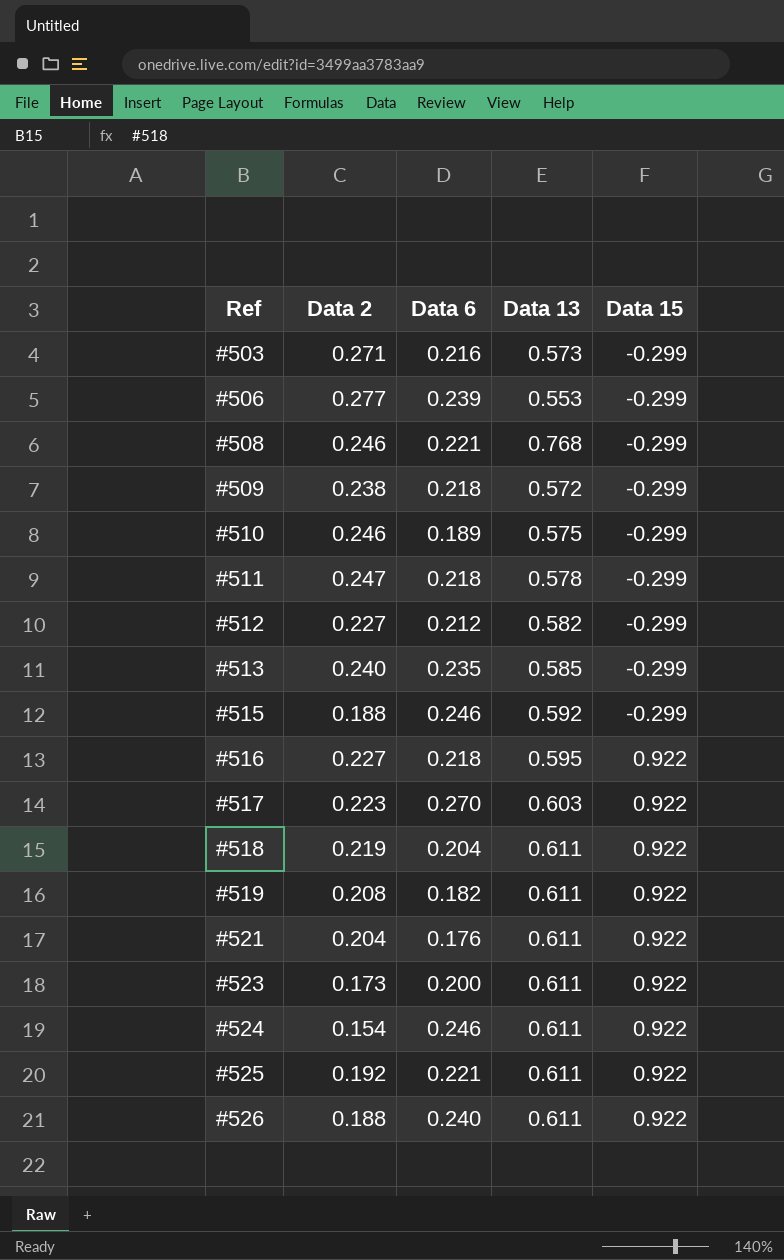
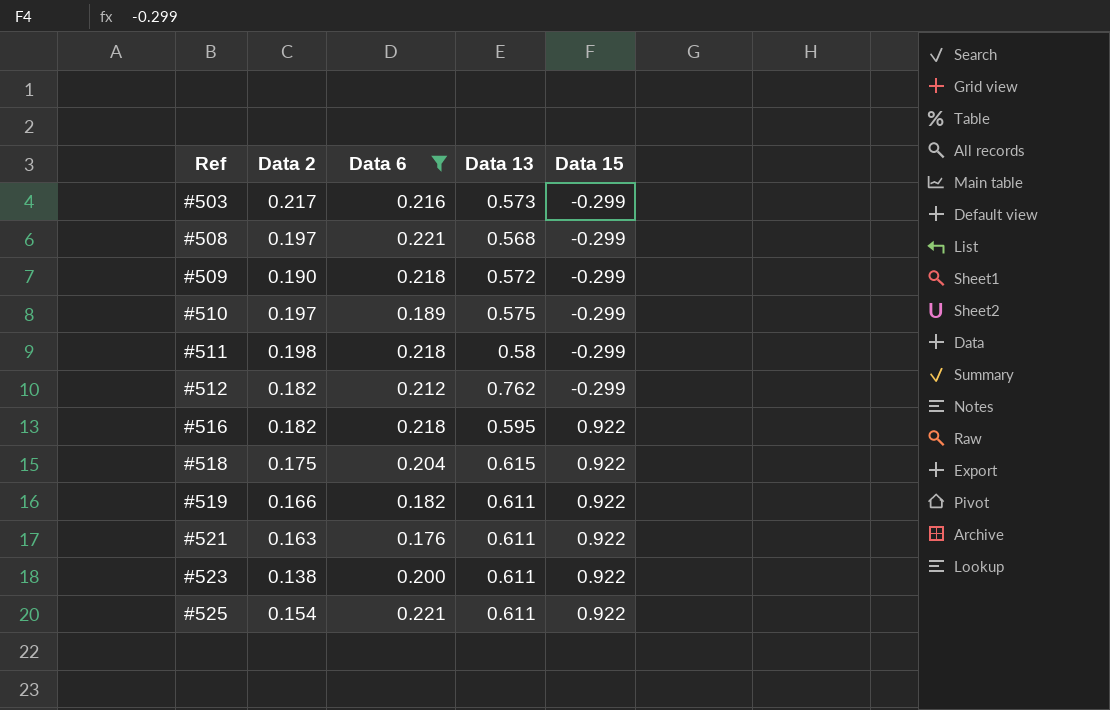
filter: none -> Data 6 <= 0.221
#503 | Data 2: 0.271 -> 0.217
#508 | Data 2: 0.246 -> 0.197
#508 | Data 13: 0.768 -> 0.568
#509 | Data 2: 0.238 -> 0.190
#510 | Data 2: 0.246 -> 0.197
#511 | Data 2: 0.247 -> 0.198
#511 | Data 13: 0.578 -> 0.58
#512 | Data 2: 0.227 -> 0.182
#512 | Data 13: 0.582 -> 0.762
#516 | Data 2: 0.227 -> 0.182
#518 | Data 2: 0.219 -> 0.175
#518 | Data 13: 0.611 -> 0.615
#519 | Data 2: 0.208 -> 0.166
#521 | Data 2: 0.204 -> 0.163
#523 | Data 2: 0.173 -> 0.138
#525 | Data 2: 0.192 -> 0.154

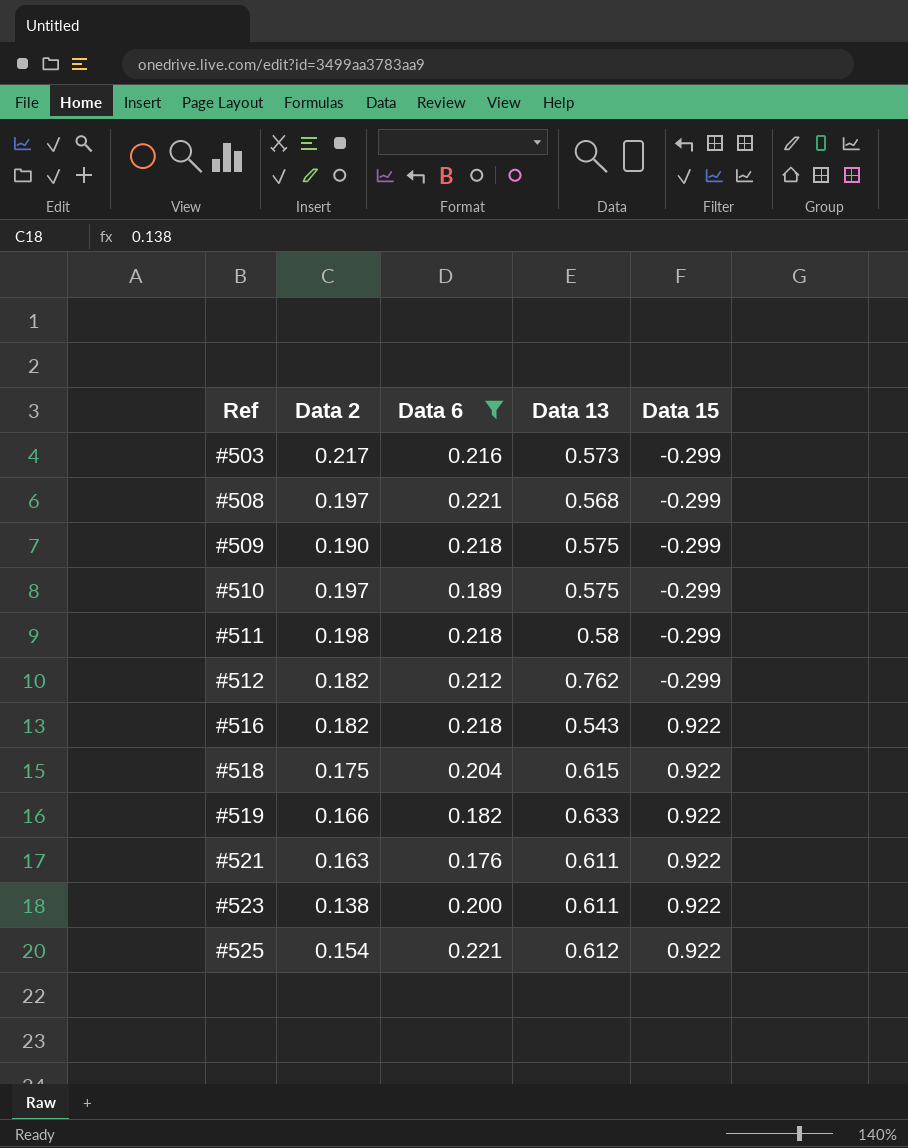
#509 | Data 13: 0.572 -> 0.575
#516 | Data 13: 0.595 -> 0.543
#519 | Data 13: 0.611 -> 0.633
#525 | Data 13: 0.611 -> 0.612

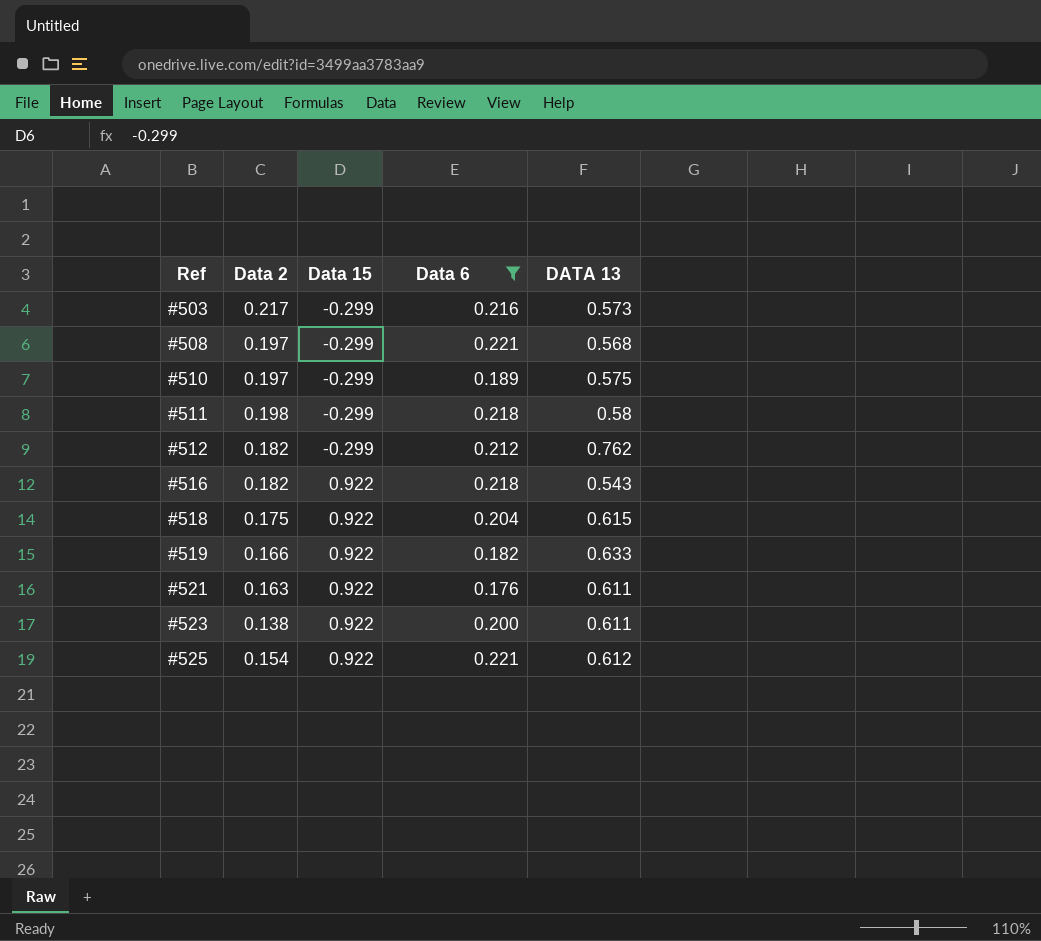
column Data 15 | position: 5 -> 3
column name: Data 13 -> DATA 13
row #509: 0.190 | 0.218 | 0.575 | -0.299 -> none

